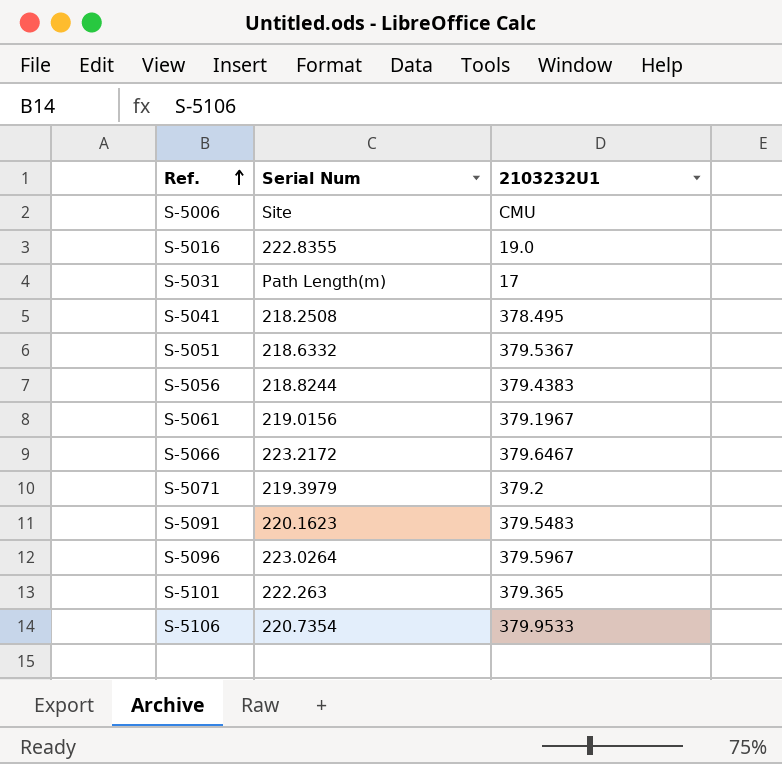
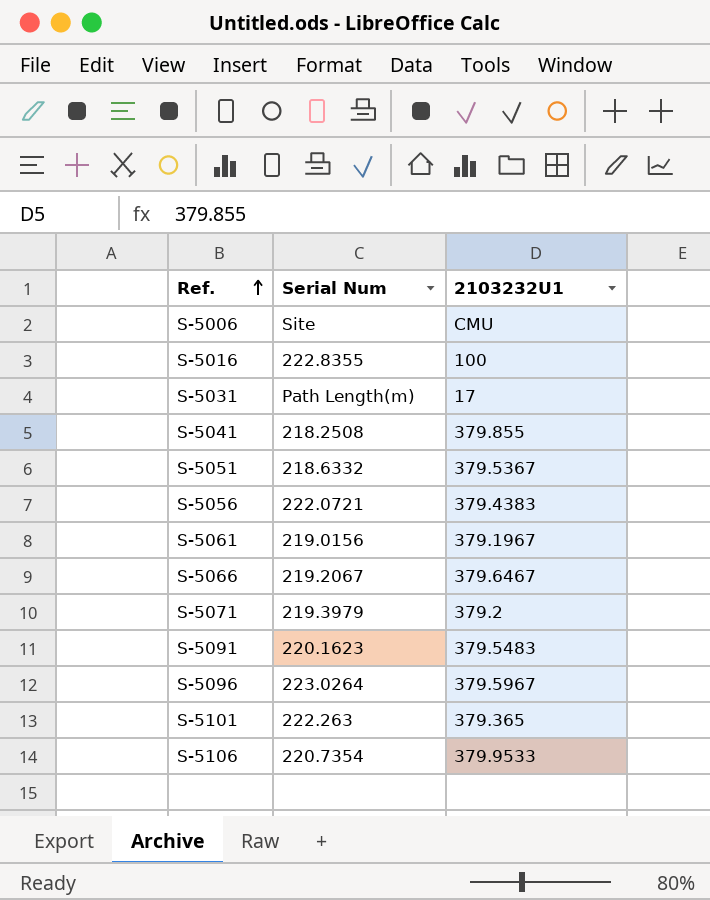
S-5016 | 2103232U1: 19.0 -> 100
S-5041 | 2103232U1: 378.495 -> 379.855
S-5056 | Serial Num: 218.8244 -> 222.0721
S-5066 | Serial Num: 223.2172 -> 219.2067

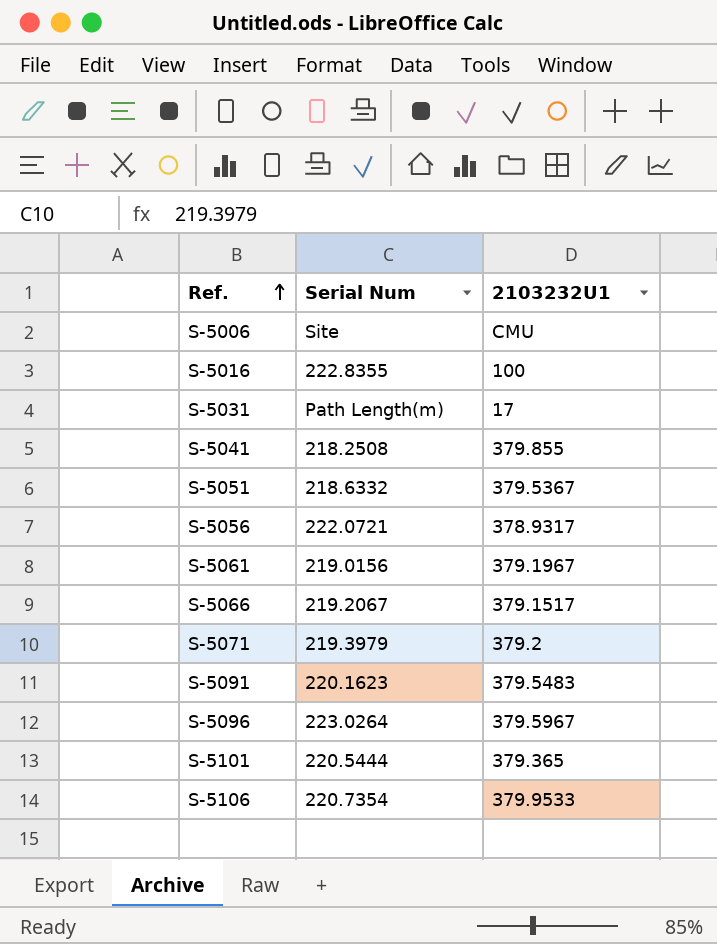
S-5056 | 2103232U1: 379.4383 -> 378.9317
S-5066 | 2103232U1: 379.6467 -> 379.1517
S-5101 | Serial Num: 222.263 -> 220.5444

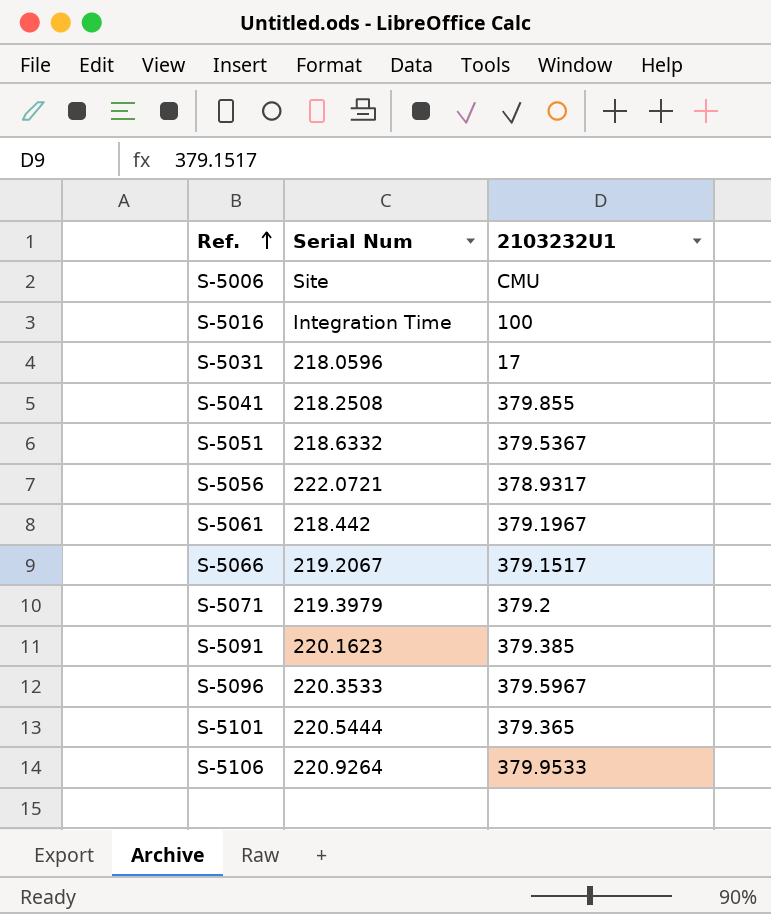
S-5016 | Serial Num: 222.8355 -> Integration Time
S-5031 | Serial Num: Path Length(m) -> 218.0596
S-5061 | Serial Num: 219.0156 -> 218.442
S-5091 | 2103232U1: 379.5483 -> 379.385
S-5096 | Serial Num: 223.0264 -> 220.3533
S-5106 | Serial Num: 220.7354 -> 220.9264

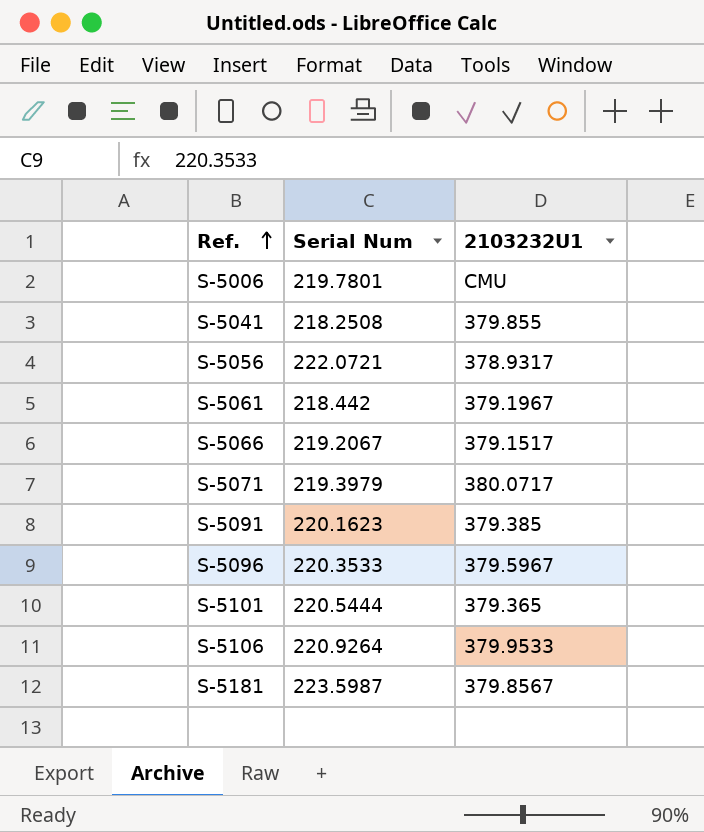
row S-5016: Integration Time | 100 -> none
row S-5031: 218.0596 | 17 -> none
row S-5051: 218.6332 | 379.5367 -> none
S-5006 | Serial Num: Site -> 219.7801
S-5071 | 2103232U1: 379.2 -> 380.0717
row S-5181: none -> 223.5987 | 379.8567

